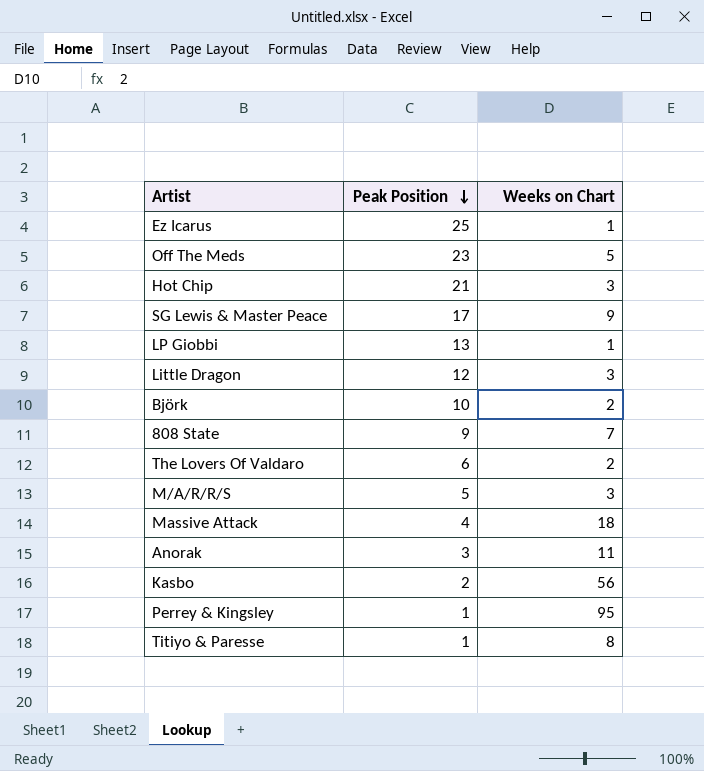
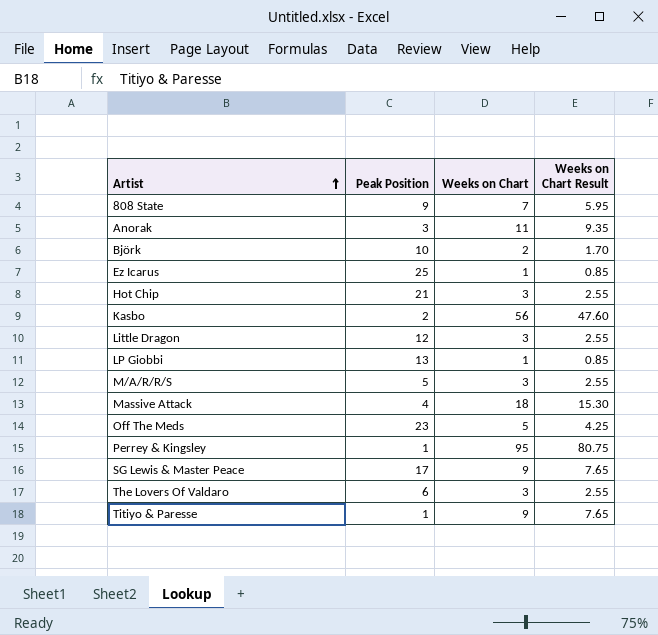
row order: Peak Position descending -> Artist ascending
column Weeks on Chart Result | formula: none -> [Weeks on Chart] * 0.85
The Lovers Of Valdaro | Weeks on Chart: 2 -> 3
Titiyo & Paresse | Weeks on Chart: 8 -> 9

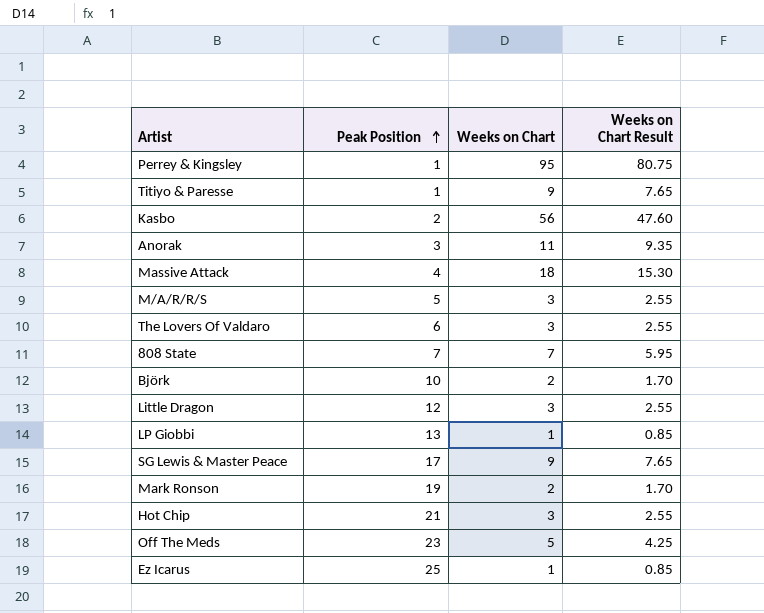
row order: Artist ascending -> Peak Position ascending
808 State | Peak Position: 9 -> 7
row Mark Ronson: none -> 19 | 2 | 1.70

